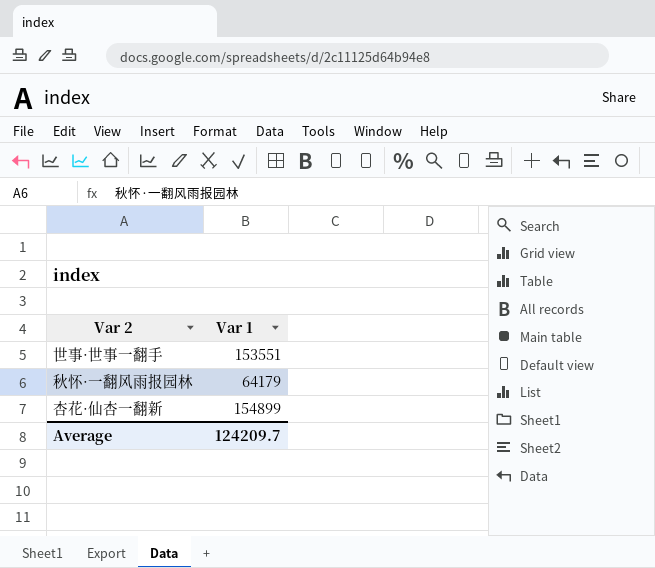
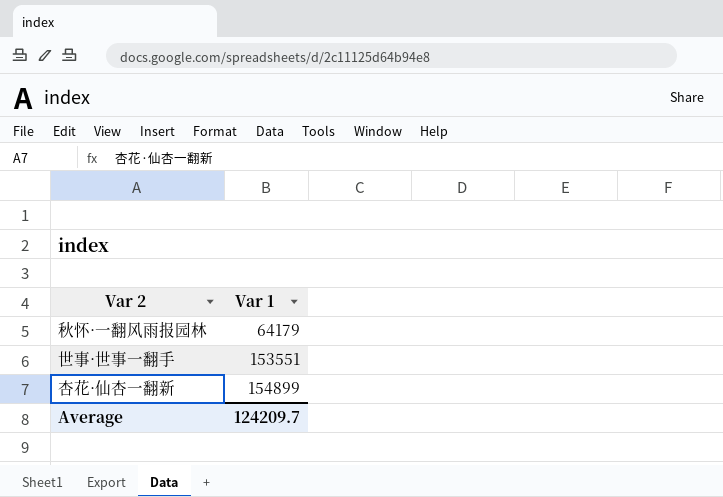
row order: none -> Var 1 ascending

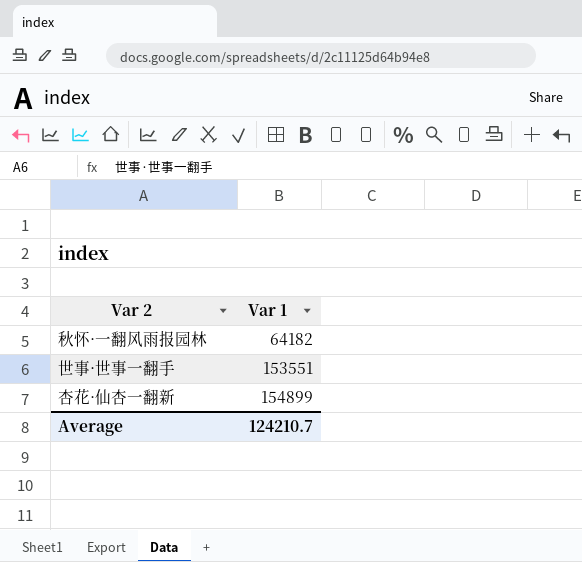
秋怀·一翻风雨报园林 | Var 1: 64179 -> 64182
Average | Var 1: 124209.7 -> 124210.7

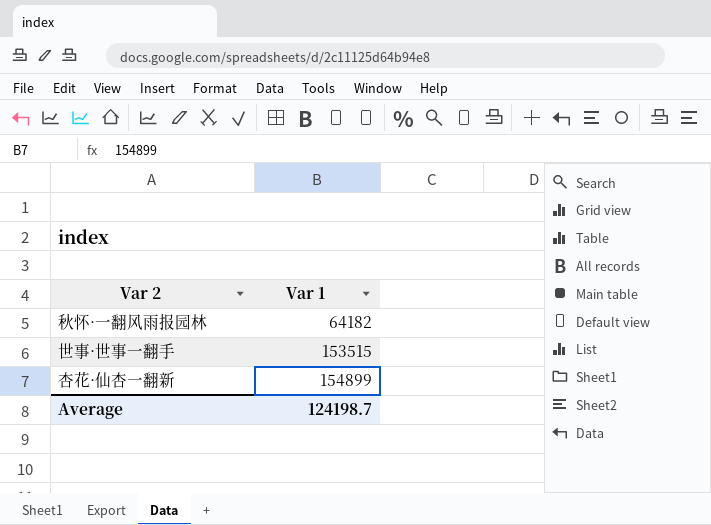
世事·世事一翻手 | Var 1: 153551 -> 153515
Average | Var 1: 124210.7 -> 124198.7

